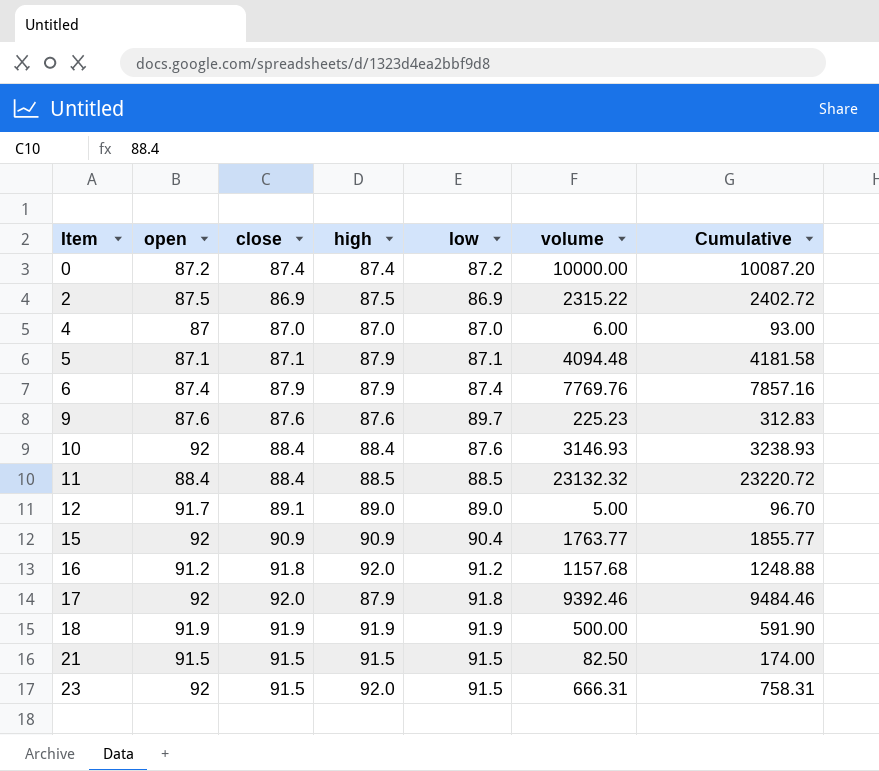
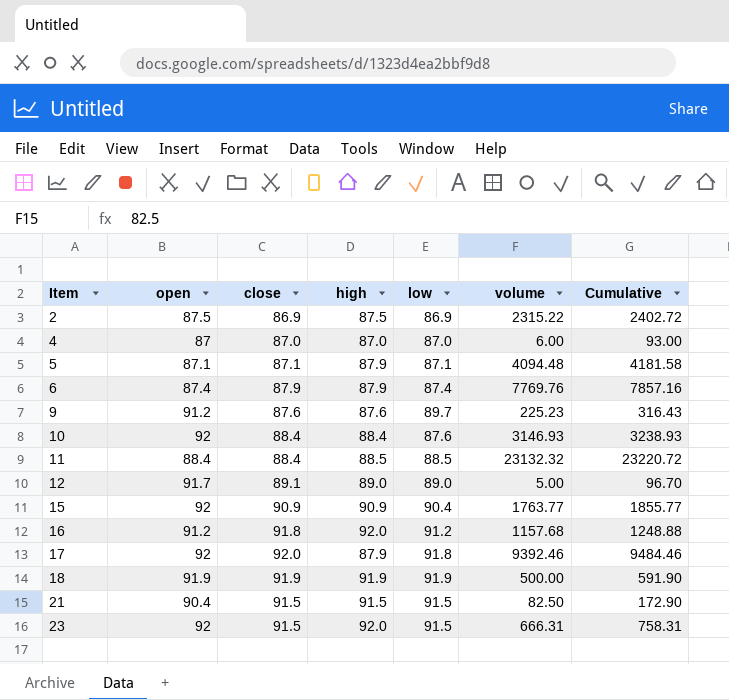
row 0: 87.2 | 87.4 | 87.4 | 87.2 | 10000.00 | 10087.20 -> none
9 | open: 87.6 -> 91.2
9 | Cumulative: 312.83 -> 316.43
21 | open: 91.5 -> 90.4
21 | Cumulative: 174.00 -> 172.90

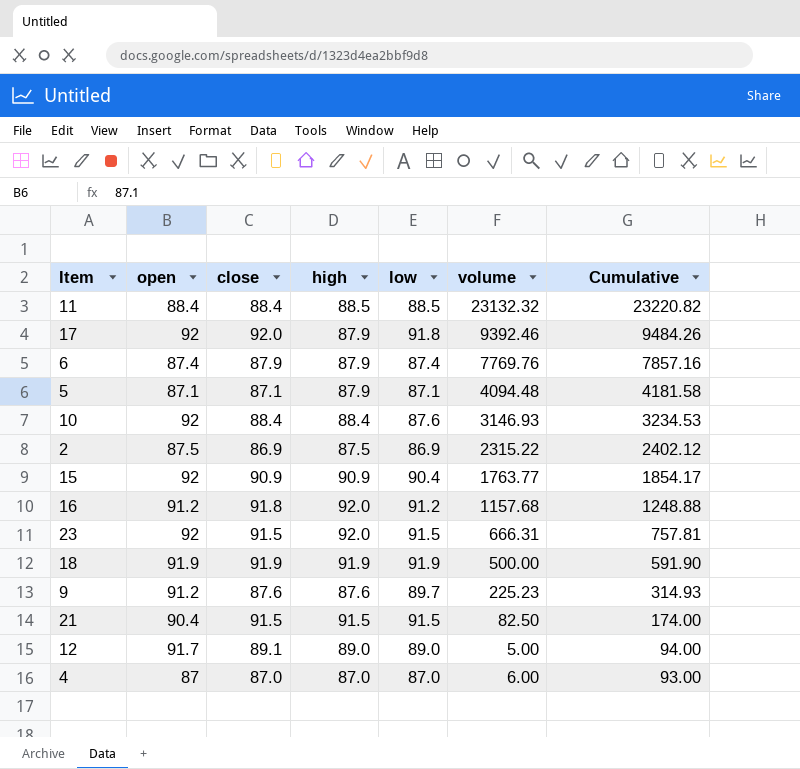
row order: Item ascending -> Cumulative descending
column Cumulative | formula: [open] + [volume] -> [low] + [volume]

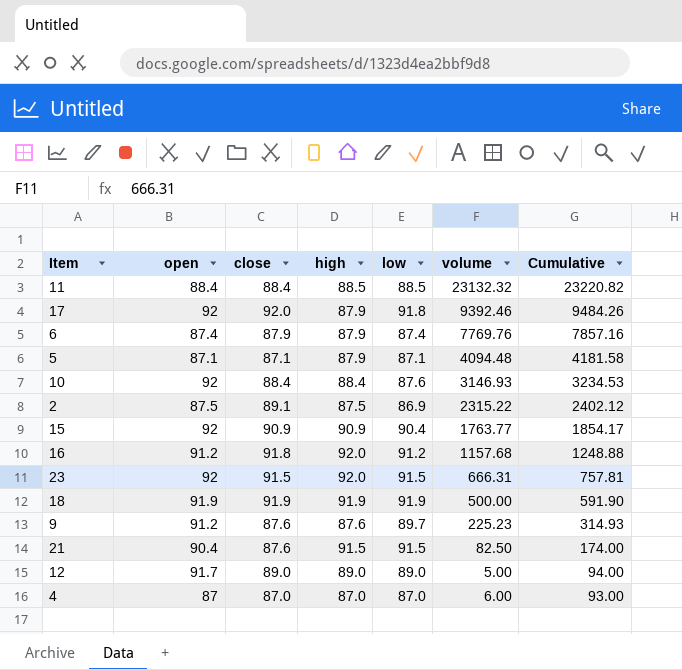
2 | close: 86.9 -> 89.1
21 | close: 91.5 -> 87.6
12 | close: 89.1 -> 89.0

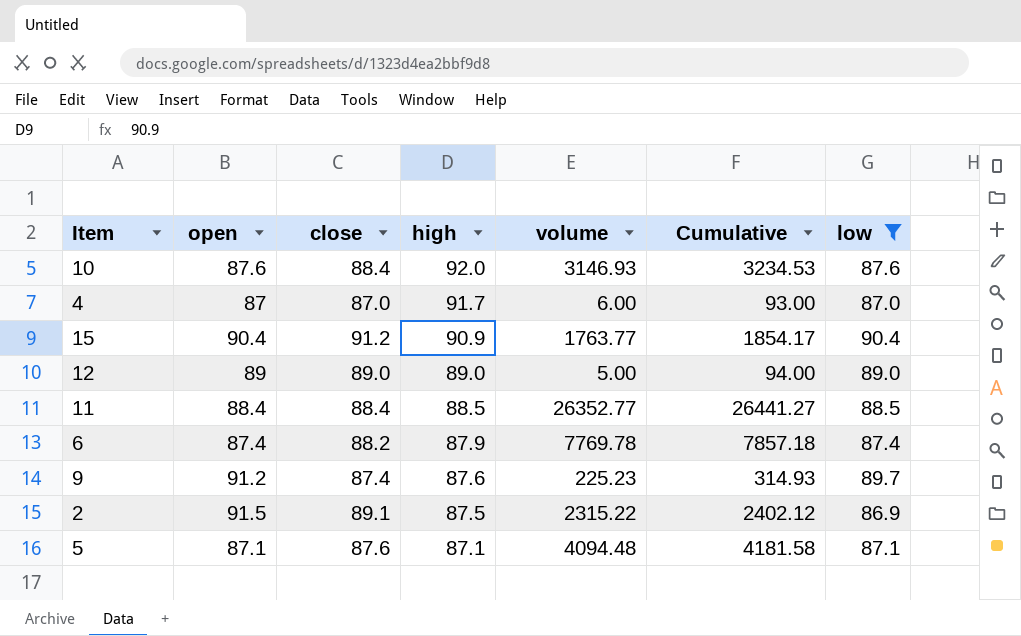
filter: none -> low <= 90.4
row order: Cumulative descending -> high descending
column low | position: 5 -> 7
10 | open: 92 -> 87.6
10 | high: 88.4 -> 92.0
4 | high: 87.0 -> 91.7
15 | open: 92 -> 90.4
15 | close: 90.9 -> 91.2
12 | open: 91.7 -> 89
11 | volume: 23132.32 -> 26352.77
11 | Cumulative: 23220.82 -> 26441.27
6 | close: 87.9 -> 88.2
6 | volume: 7769.76 -> 7769.78
6 | Cumulative: 7857.16 -> 7857.18
9 | close: 87.6 -> 87.4
2 | open: 87.5 -> 91.5
5 | close: 87.1 -> 87.6
5 | high: 87.9 -> 87.1

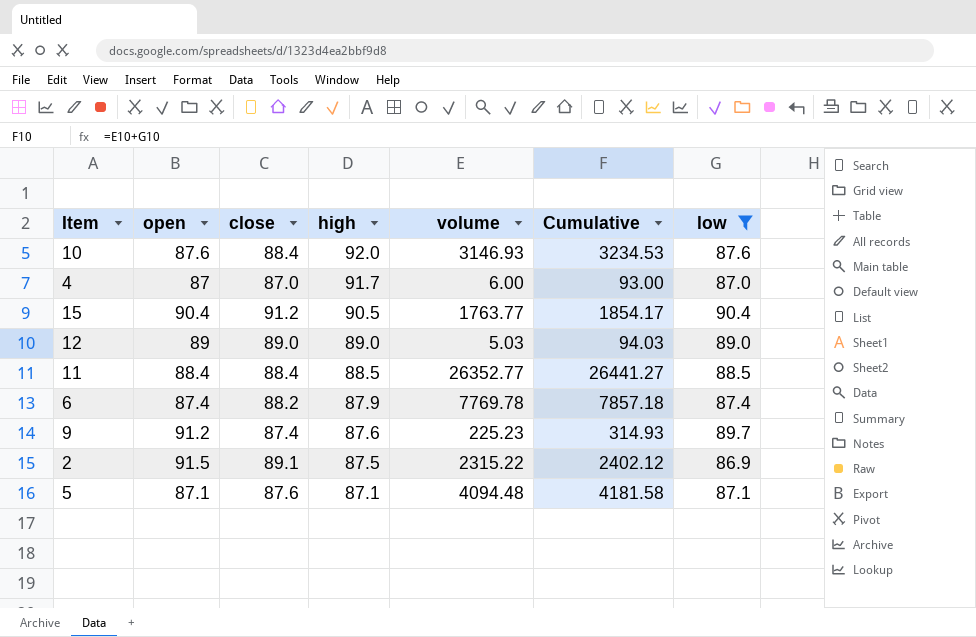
15 | high: 90.9 -> 90.5
12 | volume: 5.00 -> 5.03
12 | Cumulative: 94.00 -> 94.03

